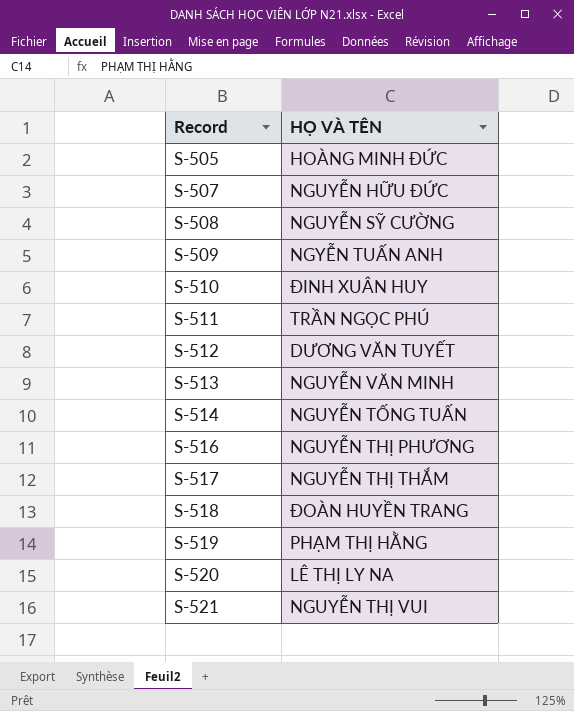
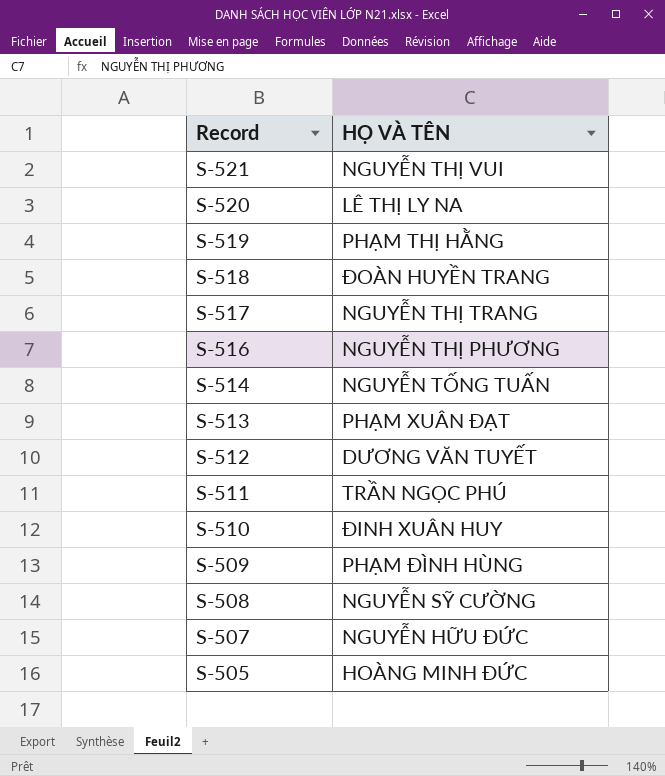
row order: Record ascending -> Record descending
S-517 | HỌ VÀ TÊN: NGUYỄN THỊ THẮM -> NGUYỄN THỊ TRANG
S-513 | HỌ VÀ TÊN: NGUYỄN VĂN MINH -> PHẠM XUÂN ĐẠT
S-509 | HỌ VÀ TÊN: NGYỄN TUẤN ANH -> PHẠM ĐÌNH HÙNG

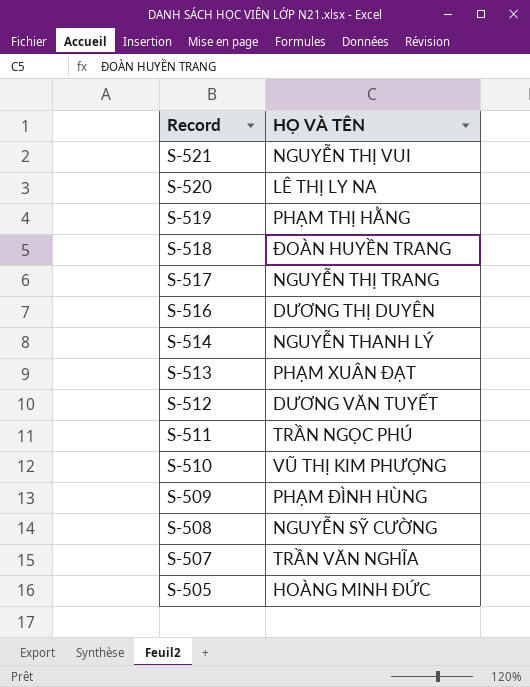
S-516 | HỌ VÀ TÊN: NGUYỄN THỊ PHƯƠNG -> DƯƠNG THỊ DUYÊN
S-514 | HỌ VÀ TÊN: NGUYỄN TỐNG TUẤN -> NGUYỄN THANH LÝ
S-510 | HỌ VÀ TÊN: ĐINH XUÂN HUY -> VŨ THỊ KIM PHƯỢNG
S-507 | HỌ VÀ TÊN: NGUYỄN HỮU ĐỨC -> TRẦN VĂN NGHĨA

